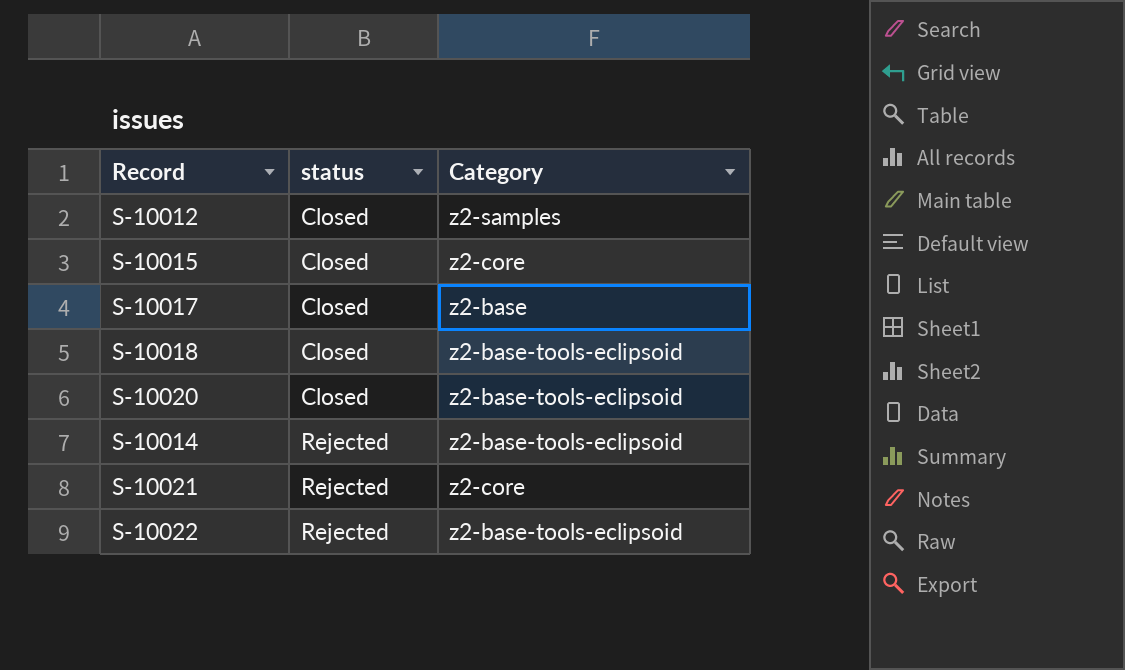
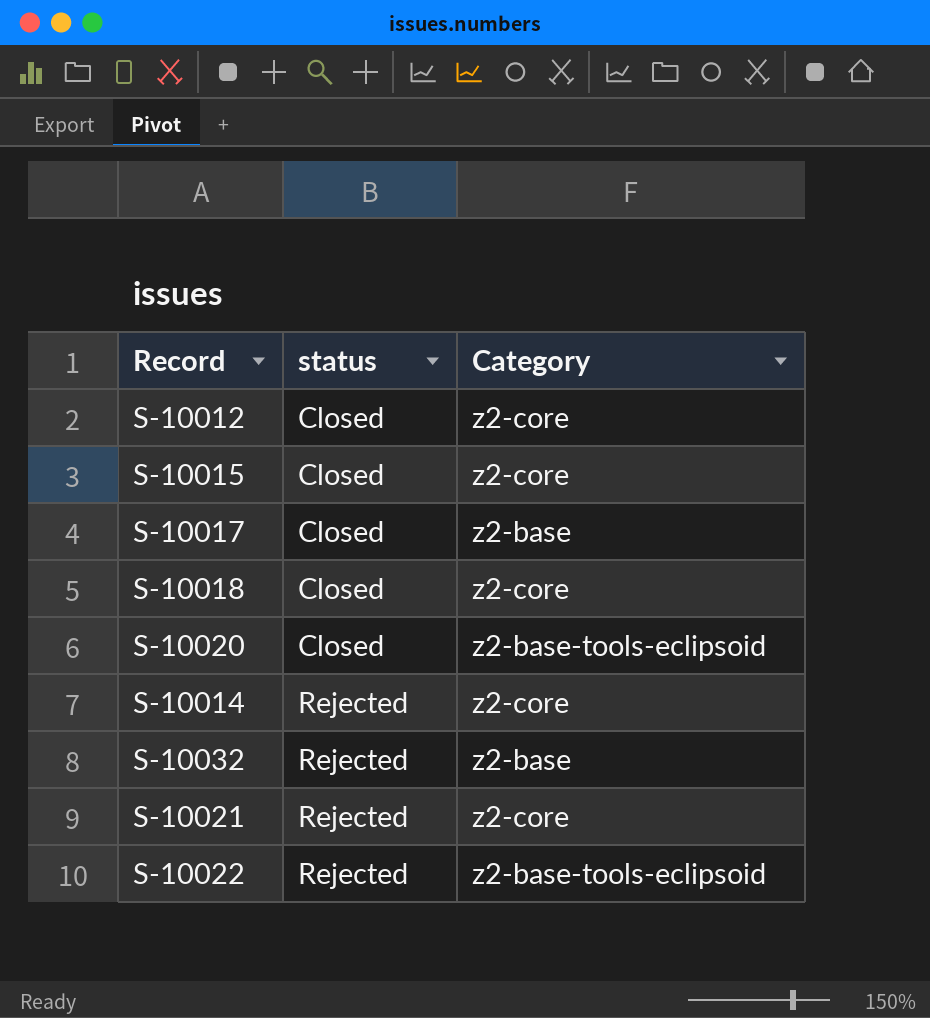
S-10012 | Category: z2-samples -> z2-core
S-10018 | Category: z2-base-tools-eclipsoid -> z2-core
S-10014 | Category: z2-base-tools-eclipsoid -> z2-core
row S-10032: none -> Rejected | z2-base

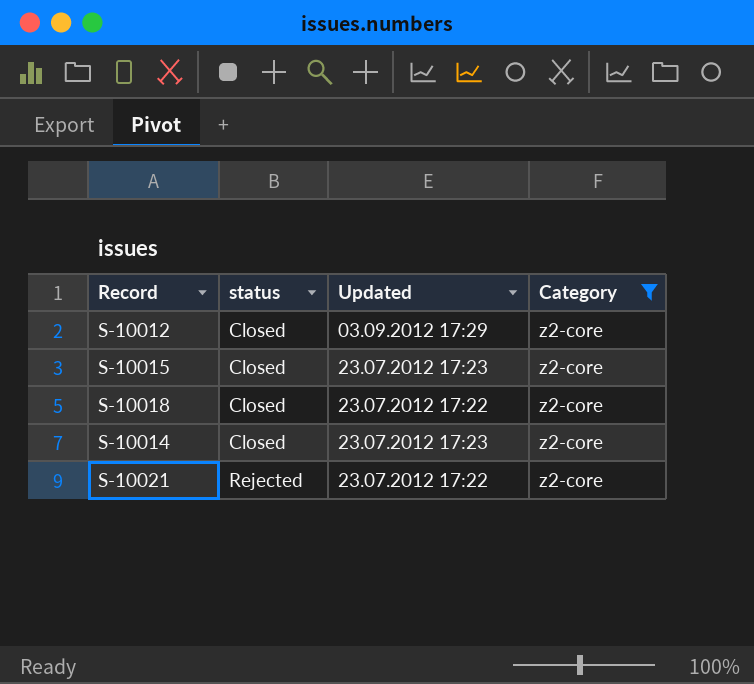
filter: none -> Category = z2-core
column Updated | position: none -> 3
S-10014 | status: Rejected -> Closed

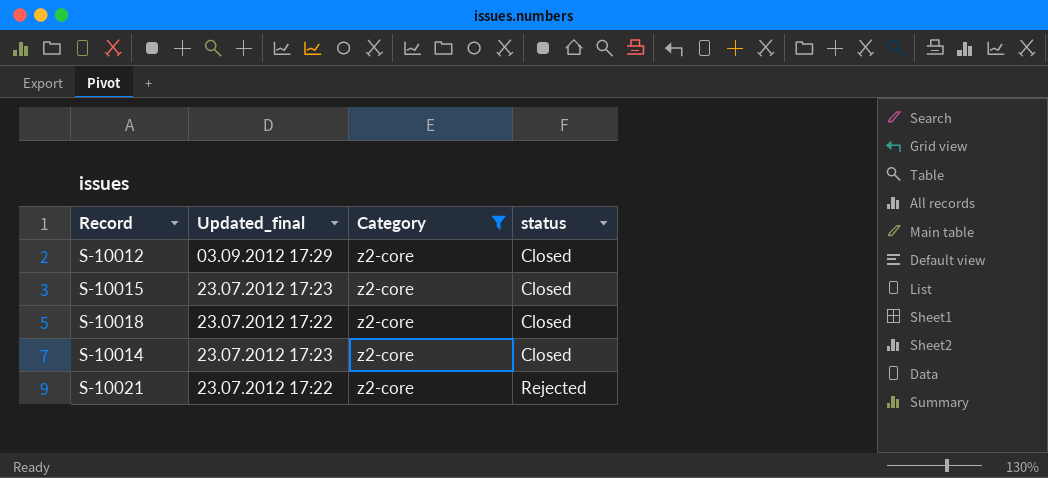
column name: Updated -> Updated_final
column status | position: 2 -> 4

